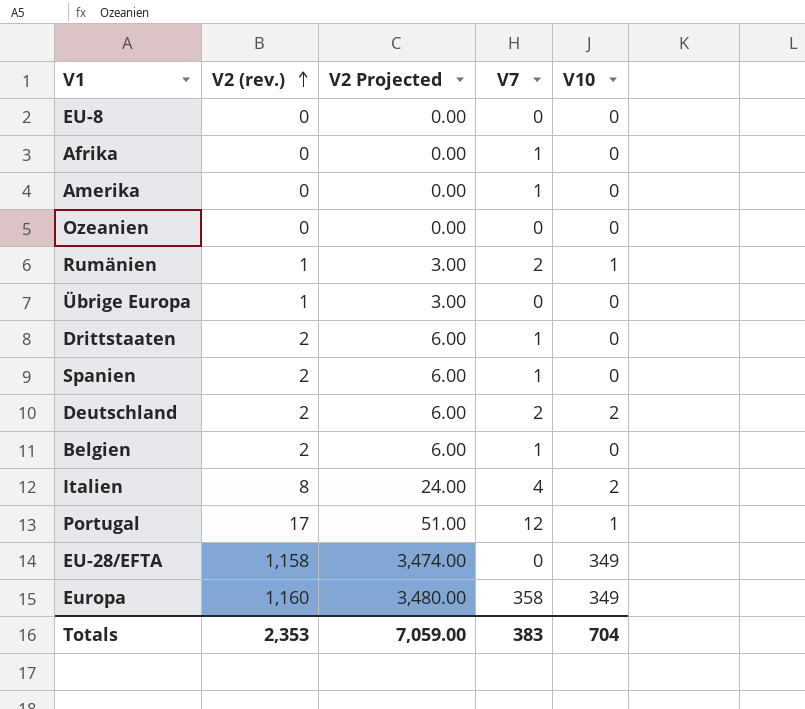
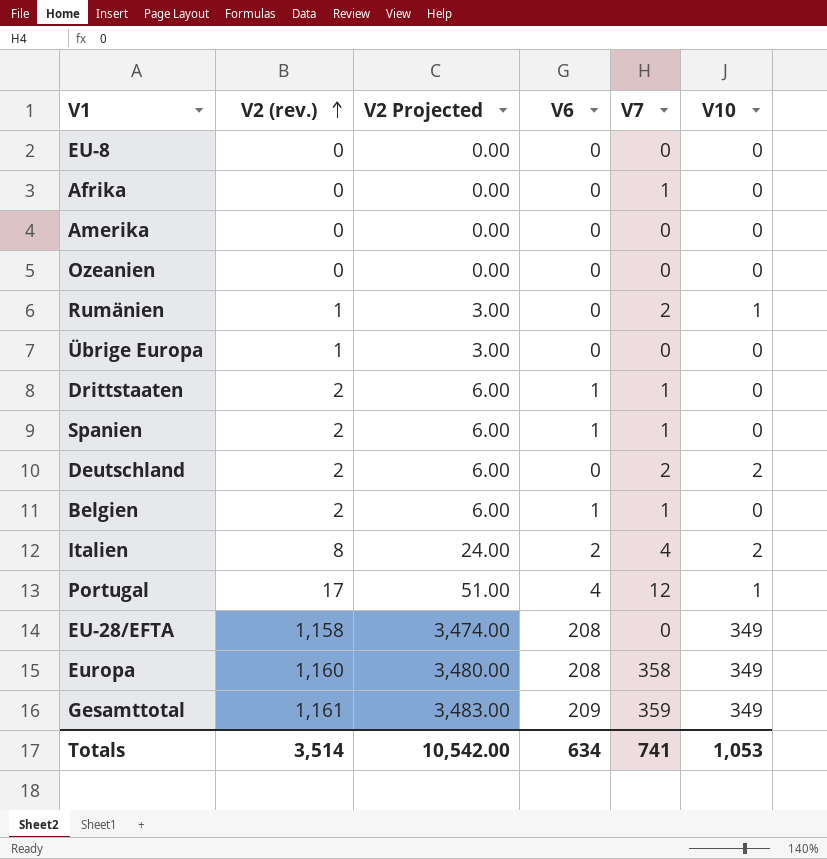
column V6 | position: none -> 4
Amerika | V7: 1 -> 0
row Gesamttotal: none -> 1,161 | 3,483.00 | 209 | 359 | 349
Totals | V2 (rev.): 2,353 -> 3,514
Totals | V2 Projected: 7,059.00 -> 10,542.00
Totals | V7: 383 -> 741
Totals | V10: 704 -> 1,053

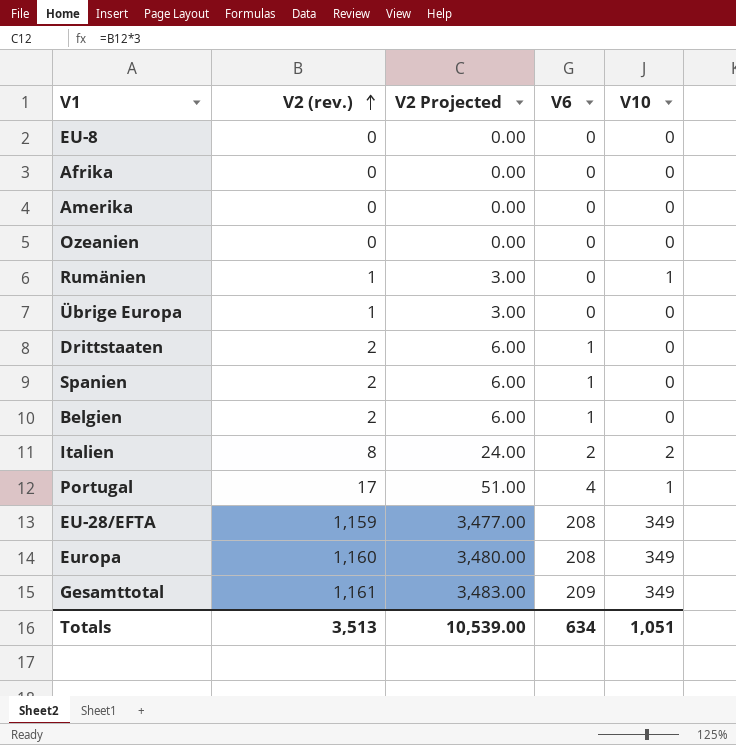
column V7 | position: 5 -> none
row Deutschland: 2 | 6.00 | 0 | 2 | 2 -> none
EU-28/EFTA | V2 (rev.): 1,158 -> 1,159
EU-28/EFTA | V2 Projected: 3,474.00 -> 3,477.00
Totals | V2 (rev.): 3,514 -> 3,513
Totals | V2 Projected: 10,542.00 -> 10,539.00
Totals | V10: 1,053 -> 1,051

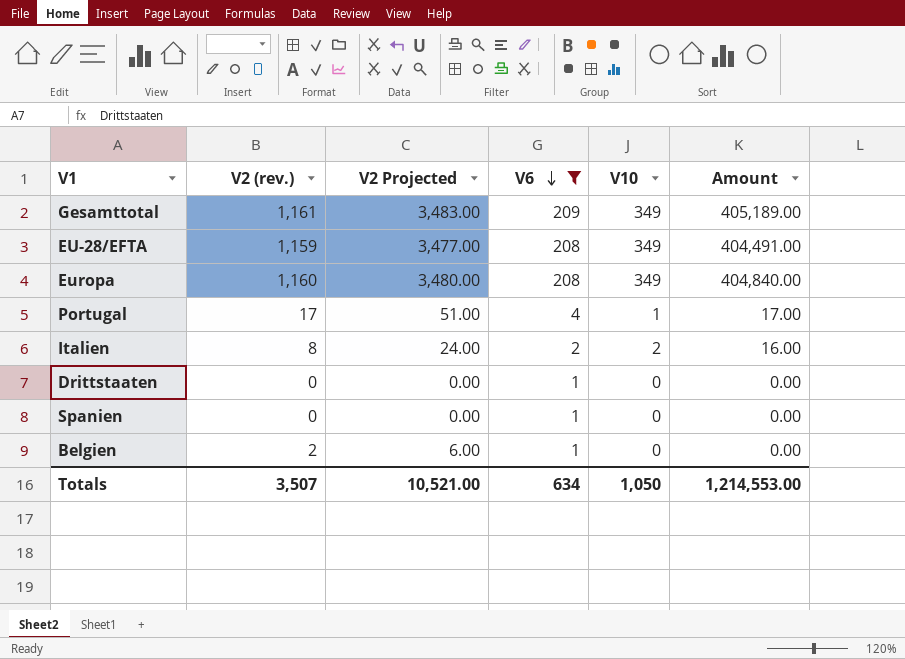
filter: none -> V6 != 0
row order: V2 (rev.) ascending -> V6 descending
column Amount | formula: none -> [V2 (rev.)] * [V10]
Drittstaaten | V2 (rev.): 2 -> 0
Drittstaaten | V2 Projected: 6.00 -> 0.00
Spanien | V2 (rev.): 2 -> 0
Spanien | V2 Projected: 6.00 -> 0.00
Totals | V2 (rev.): 3,513 -> 3,507
Totals | V2 Projected: 10,539.00 -> 10,521.00
Totals | V10: 1,051 -> 1,050

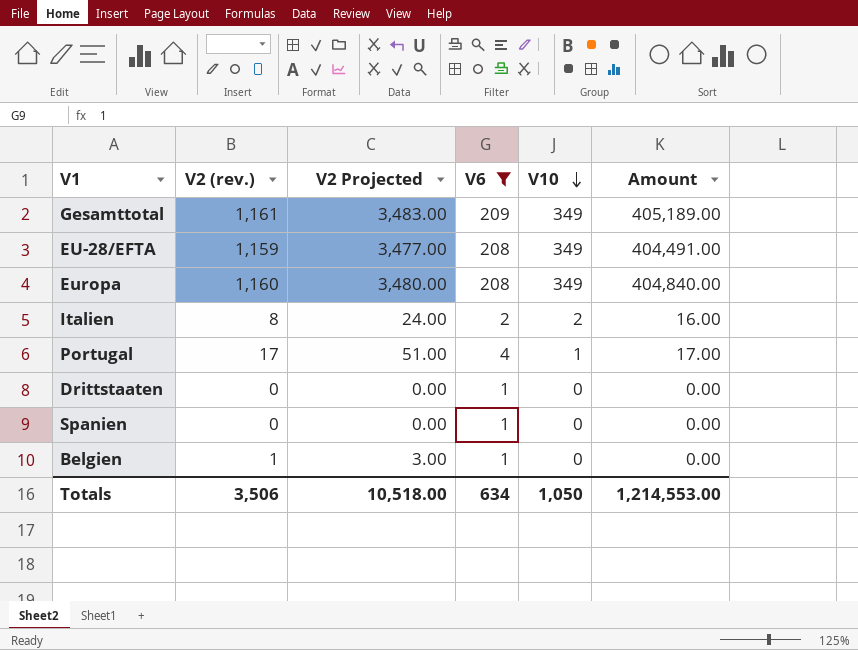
row order: V6 descending -> V10 descending
Belgien | V2 (rev.): 2 -> 1
Belgien | V2 Projected: 6.00 -> 3.00
Totals | V2 (rev.): 3,507 -> 3,506
Totals | V2 Projected: 10,521.00 -> 10,518.00

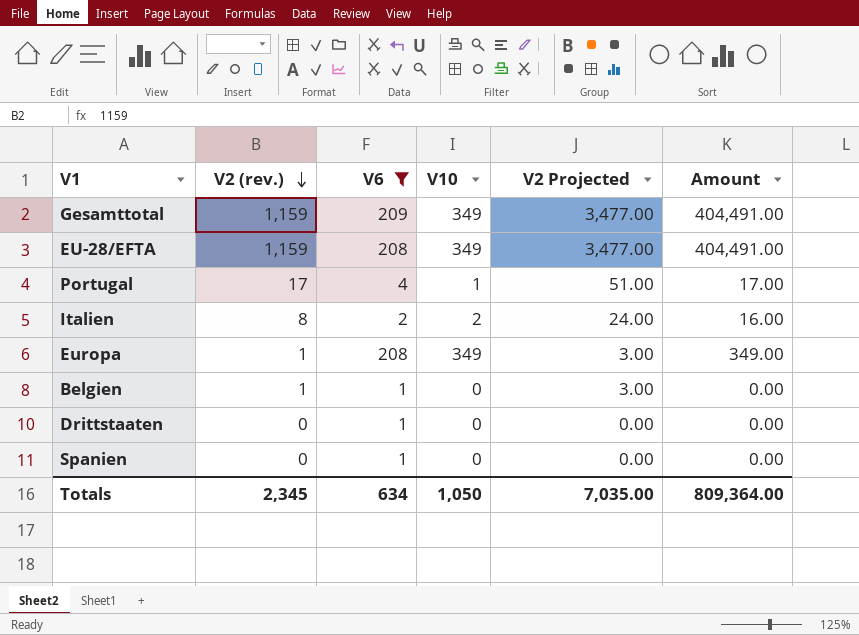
row order: V10 descending -> V2 (rev.) descending
column V2 Projected | position: 3 -> 5
Gesamttotal | V2 (rev.): 1,161 -> 1,159
Gesamttotal | V2 Projected: 3,483.00 -> 3,477.00
Gesamttotal | Amount: 405,189.00 -> 404,491.00
Europa | V2 (rev.): 1,160 -> 1
Europa | V2 Projected: 3,480.00 -> 3.00
Europa | Amount: 404,840.00 -> 349.00
Totals | V2 (rev.): 3,506 -> 2,345
Totals | V2 Projected: 10,518.00 -> 7,035.00
Totals | Amount: 1,214,553.00 -> 809,364.00

